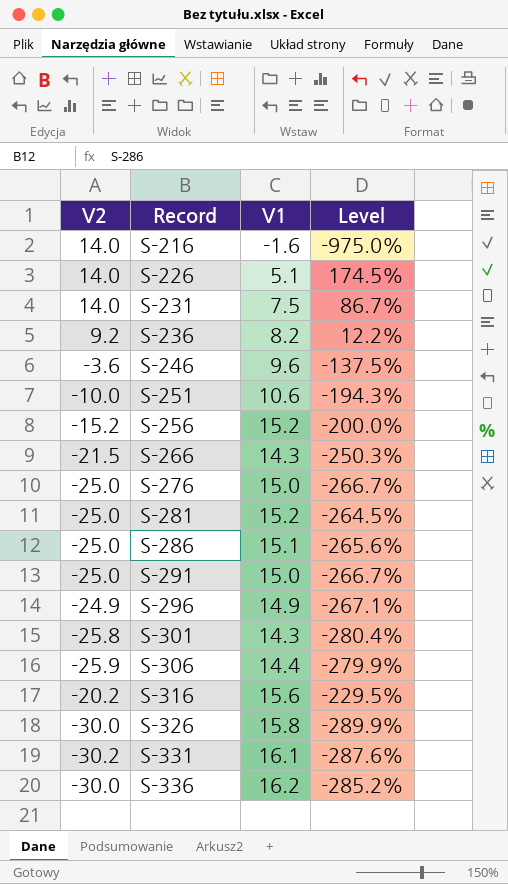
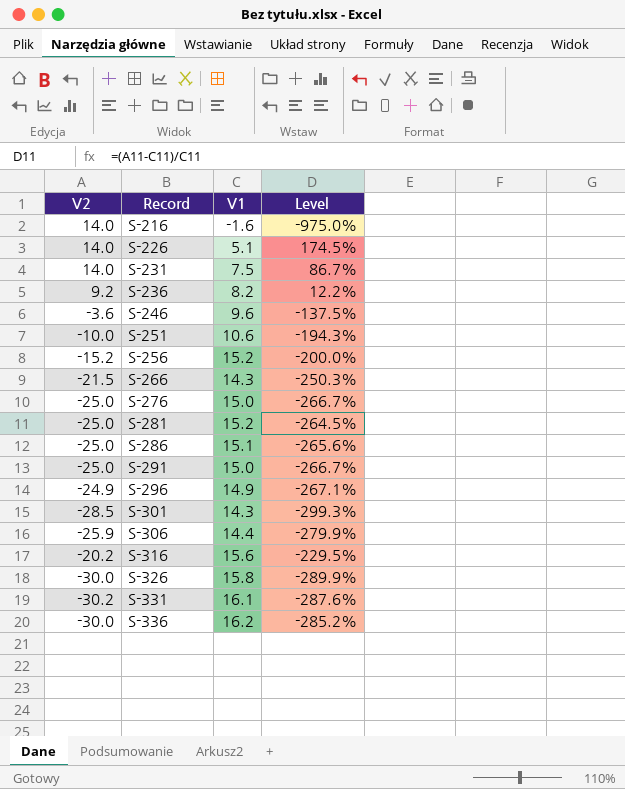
S-301 | V2: -25.8 -> -28.5
S-301 | Level: -280.4% -> -299.3%

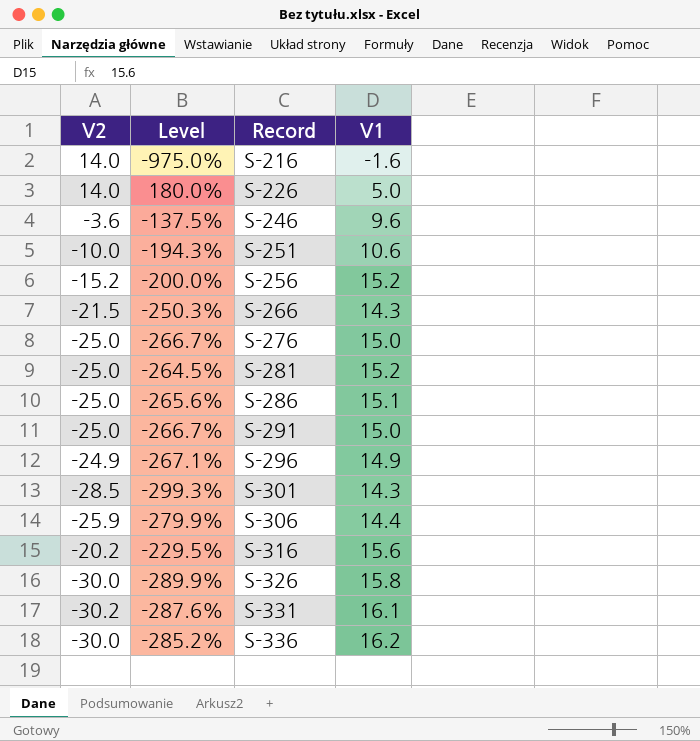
column Level | position: 4 -> 2
row S-231: 14.0 | 7.5 | 86.7% -> none
row S-236: 9.2 | 8.2 | 12.2% -> none
S-226 | Level: 174.5% -> 180.0%
S-226 | V1: 5.1 -> 5.0

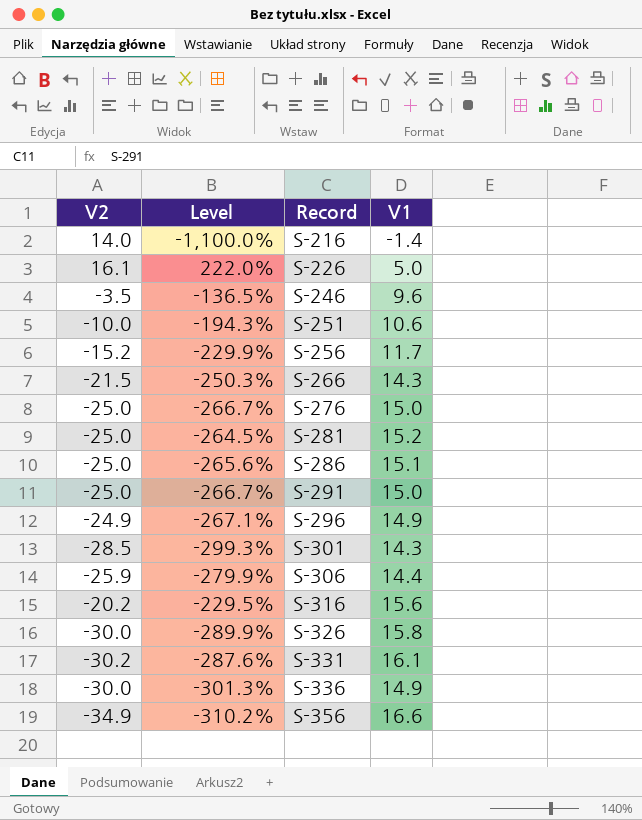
S-216 | Level: -975.0% -> -1,100.0%
S-216 | V1: -1.6 -> -1.4
S-226 | V2: 14.0 -> 16.1
S-226 | Level: 180.0% -> 222.0%
S-246 | V2: -3.6 -> -3.5
S-246 | Level: -137.5% -> -136.5%
S-256 | Level: -200.0% -> -229.9%
S-256 | V1: 15.2 -> 11.7
S-336 | Level: -285.2% -> -301.3%
S-336 | V1: 16.2 -> 14.9
row S-356: none -> -34.9 | -310.2% | 16.6

